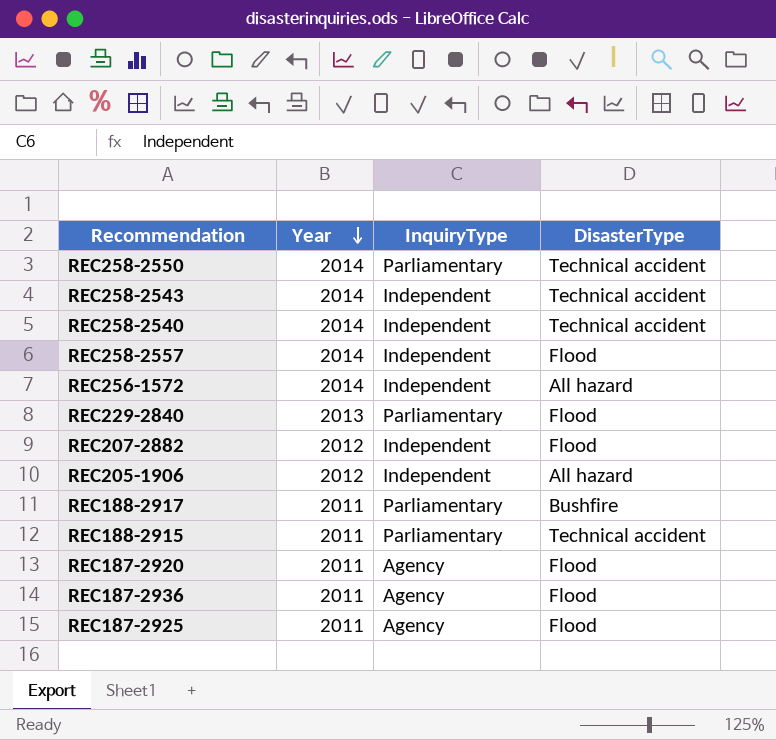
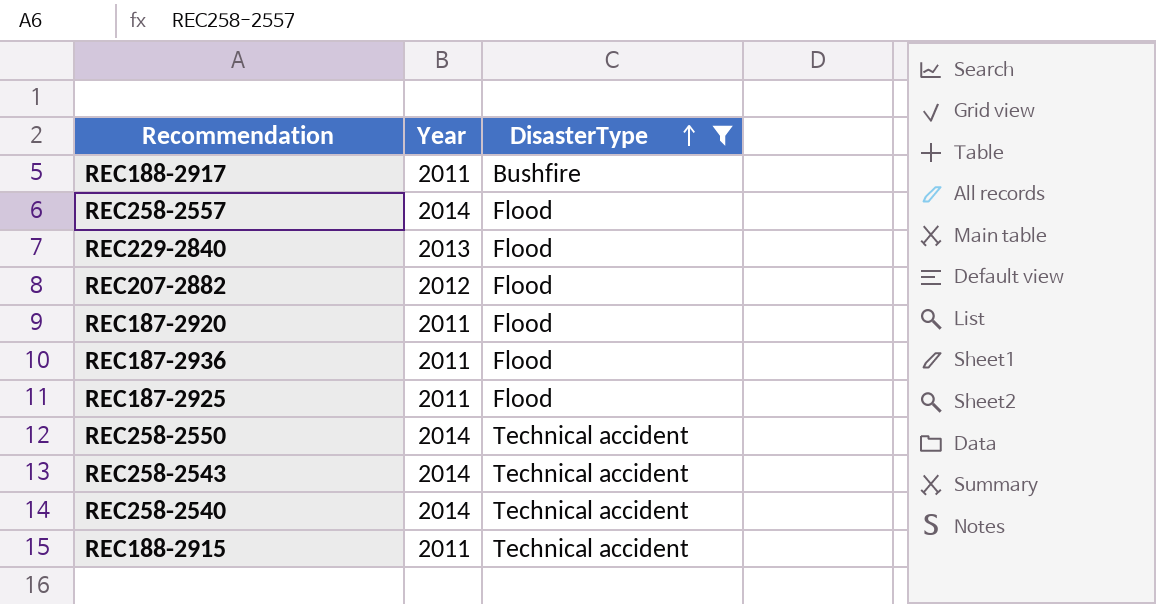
filter: none -> DisasterType != All hazard
row order: Year descending -> DisasterType ascending
column InquiryType | position: 3 -> none

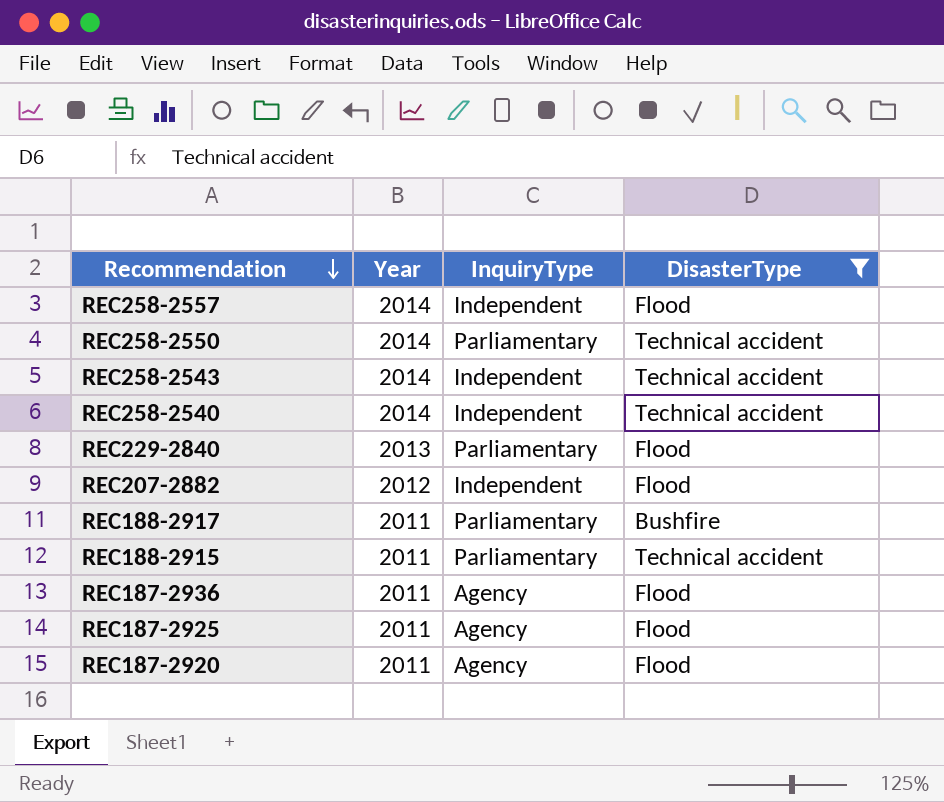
row order: DisasterType ascending -> Recommendation descending
column InquiryType | position: none -> 3

